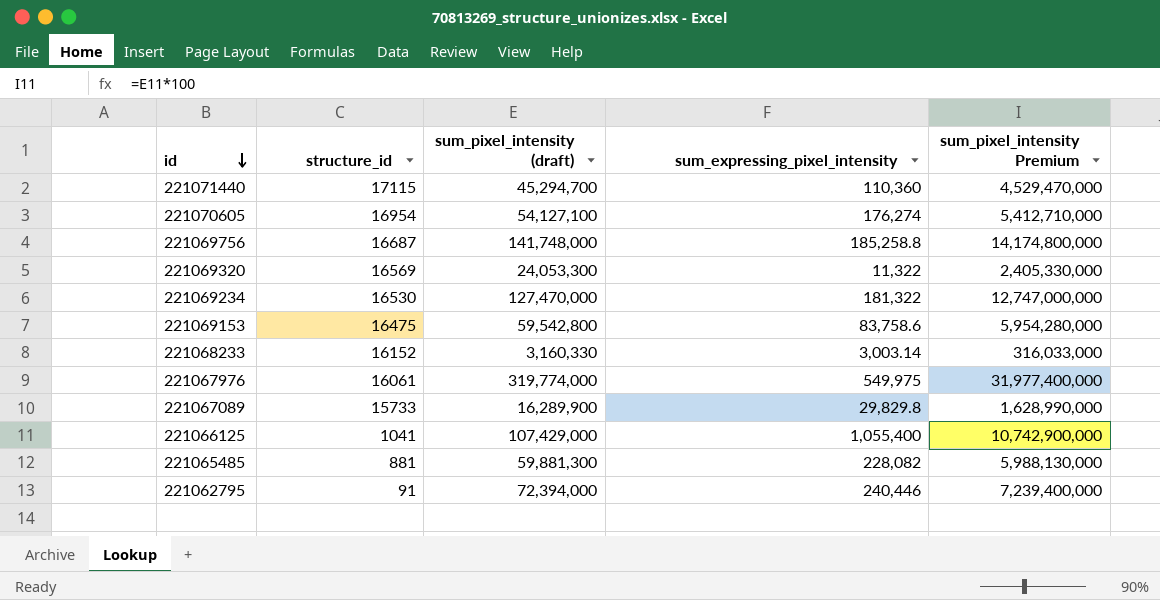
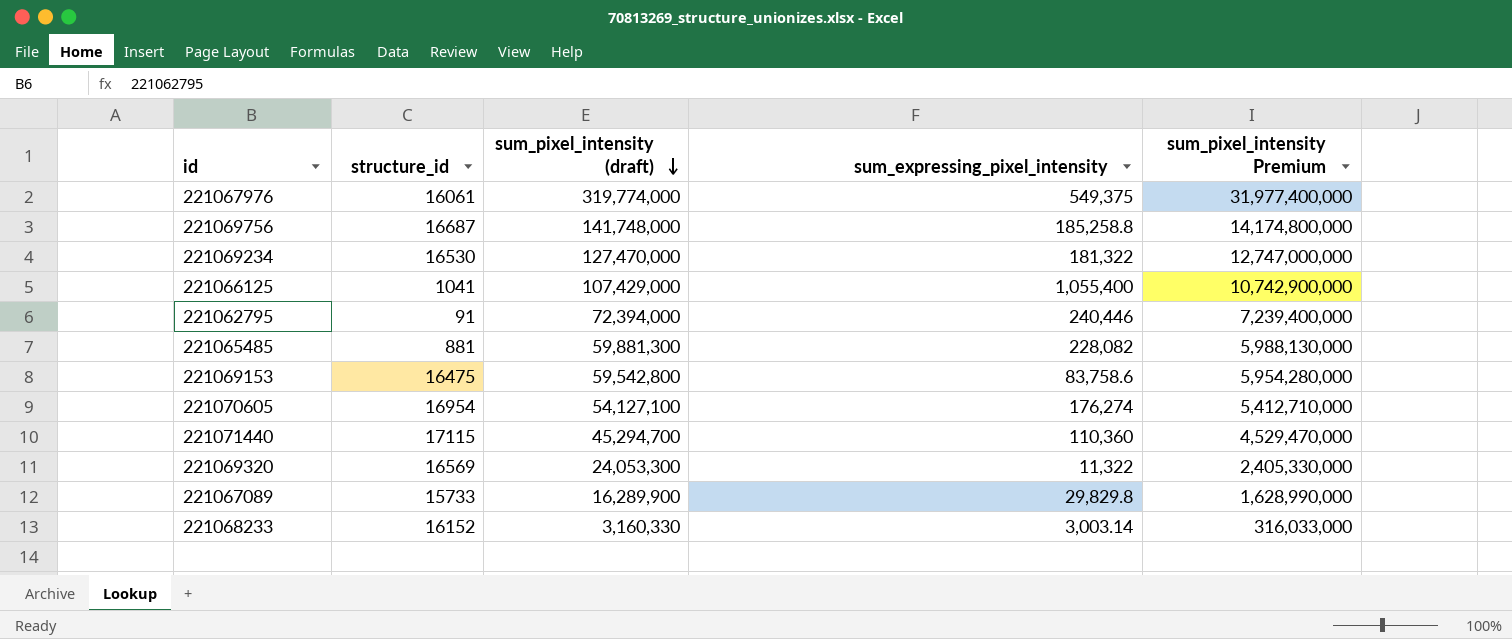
row order: id descending -> sum_pixel_intensity (draft) descending
221067976 | sum_expressing_pixel_intensity: 549,975 -> 549,375

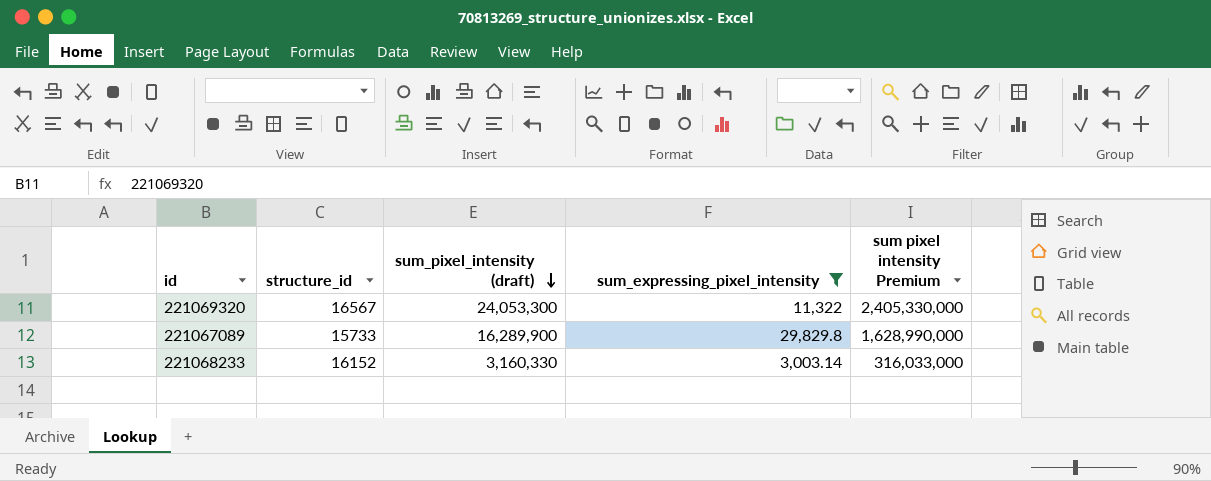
filter: none -> sum_expressing_pixel_intensity <= 29,829.8
column name: sum_pixel_intensity Premium -> sum pixel intensity Premium
221069320 | structure_id: 16569 -> 16567

